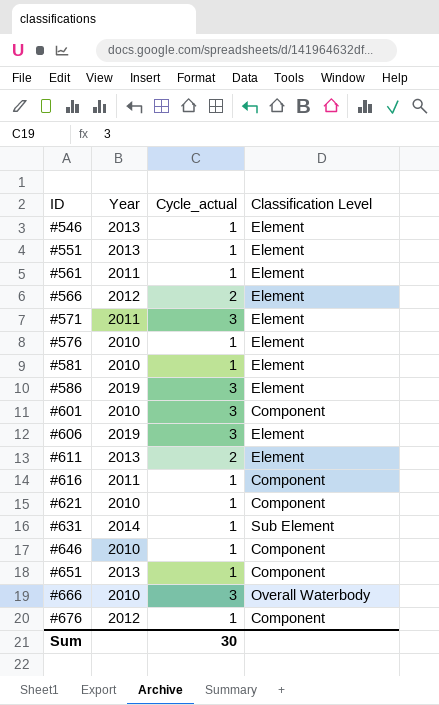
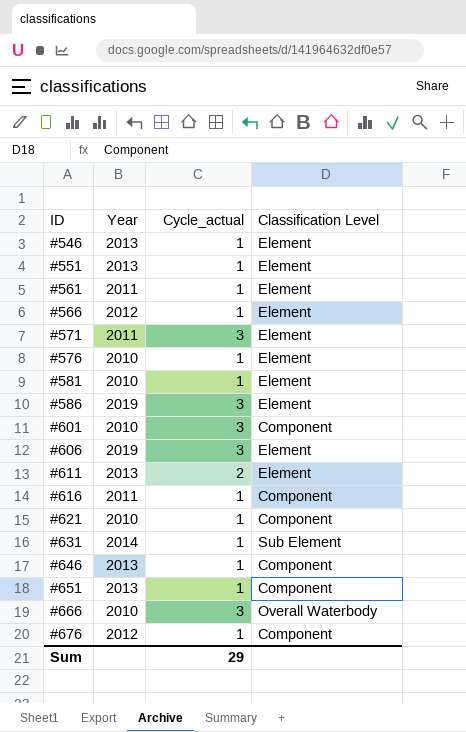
#566 | Cycle_actual: 2 -> 1
#646 | Year: 2010 -> 2013
Sum | Cycle_actual: 30 -> 29

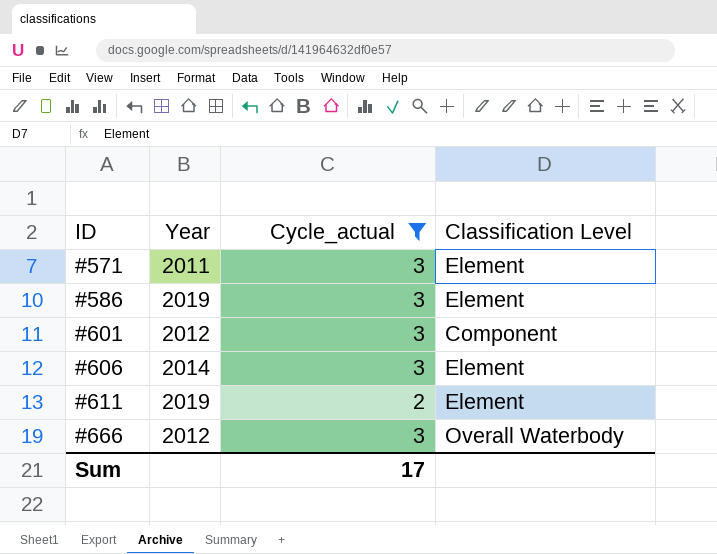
filter: none -> Cycle_actual != 1
#601 | Year: 2010 -> 2012
#606 | Year: 2019 -> 2014
#611 | Year: 2013 -> 2019
#666 | Year: 2010 -> 2012
Sum | Cycle_actual: 29 -> 17

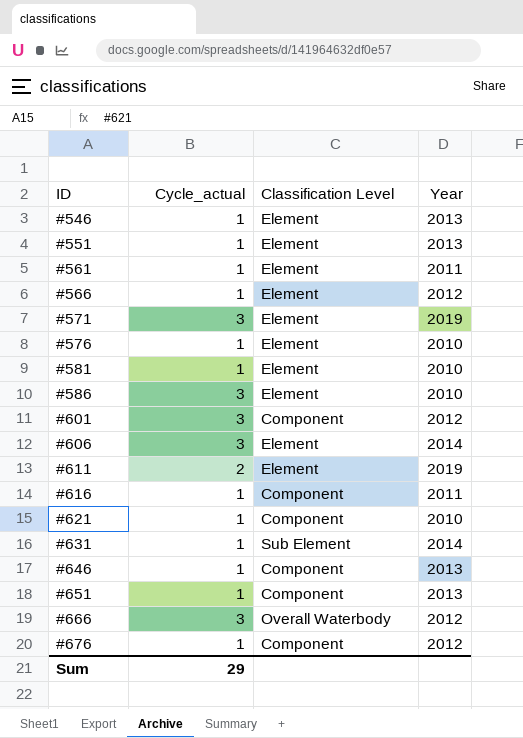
filter: Cycle_actual != 1 -> none
column Year | position: 2 -> 4
#571 | Year: 2011 -> 2019
#586 | Year: 2019 -> 2010
Sum | Cycle_actual: 17 -> 29

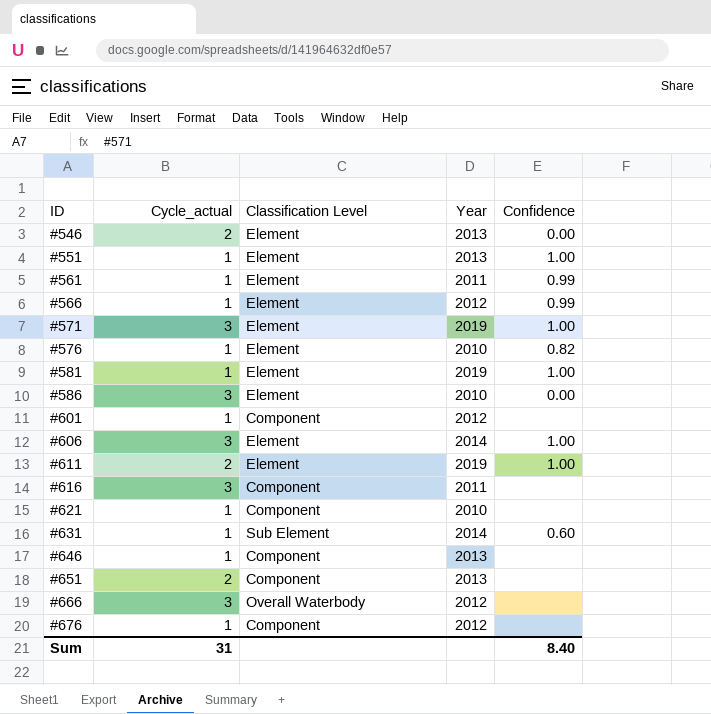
column Confidence | position: none -> 5
#546 | Cycle_actual: 1 -> 2
#581 | Year: 2010 -> 2019
#601 | Cycle_actual: 3 -> 1
#616 | Cycle_actual: 1 -> 3
#651 | Cycle_actual: 1 -> 2
Sum | Cycle_actual: 29 -> 31

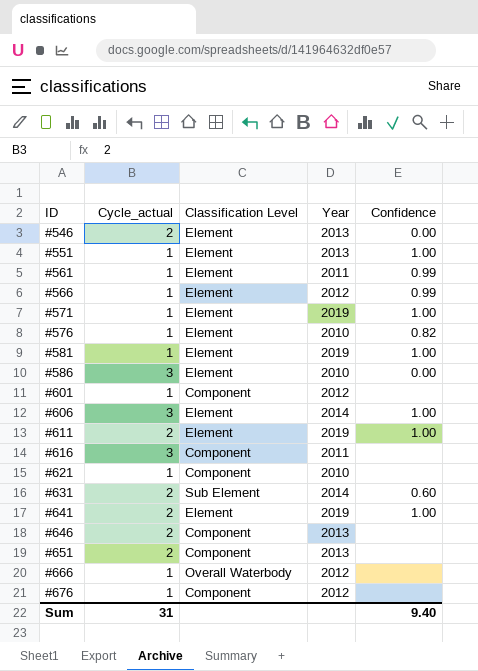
#571 | Cycle_actual: 3 -> 1
#631 | Cycle_actual: 1 -> 2
row #641: none -> 2 | Element | 2019 | 1.00
#646 | Cycle_actual: 1 -> 2
#666 | Cycle_actual: 3 -> 1
Sum | Confidence: 8.40 -> 9.40

